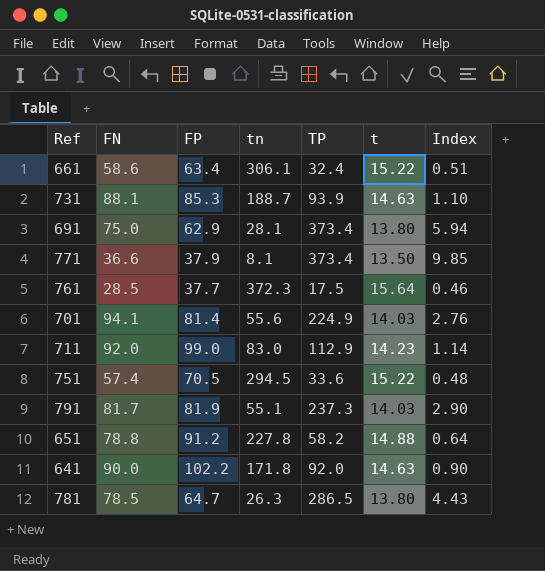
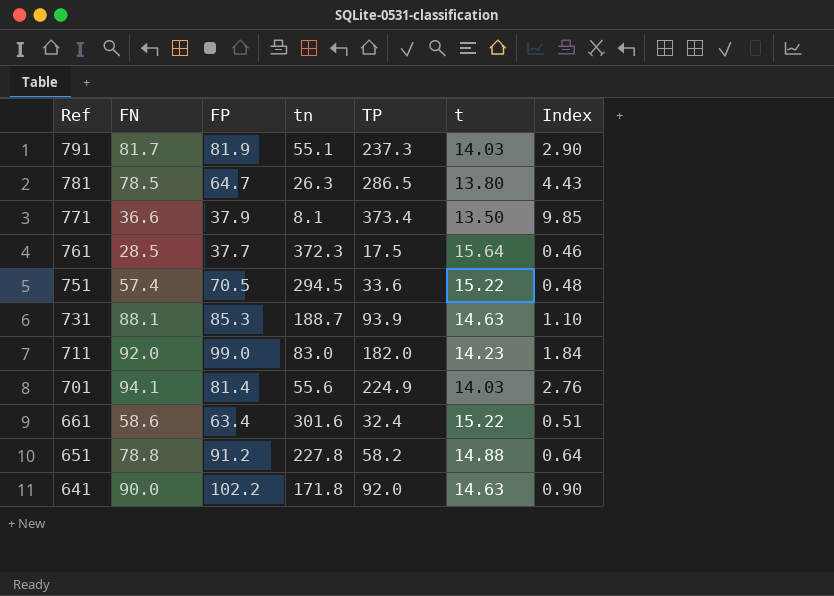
row order: none -> Ref descending
row 691: 75.0 | 62.9 | 28.1 | 373.4 | 13.80 | 5.94 -> none
711 | TP: 112.9 -> 182.0
711 | Index: 1.14 -> 1.84
661 | tn: 306.1 -> 301.6

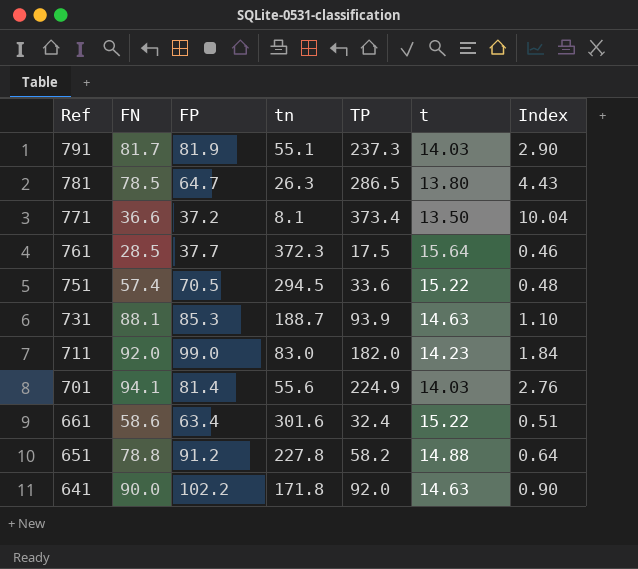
771 | FP: 37.9 -> 37.2
771 | Index: 9.85 -> 10.04

